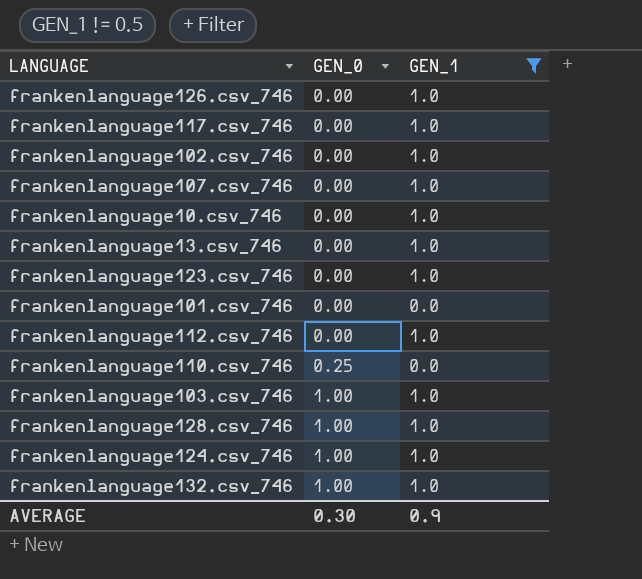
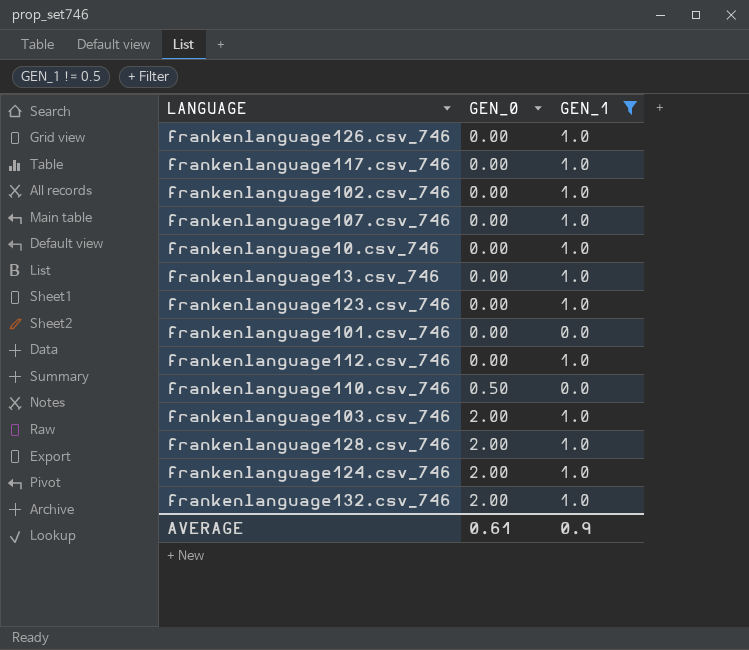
frankenlanguage110.csv_746 | GEN_0: 0.25 -> 0.50
frankenlanguage103.csv_746 | GEN_0: 1.00 -> 2.00
frankenlanguage128.csv_746 | GEN_0: 1.00 -> 2.00
frankenlanguage124.csv_746 | GEN_0: 1.00 -> 2.00
frankenlanguage132.csv_746 | GEN_0: 1.00 -> 2.00
AVERAGE | GEN_0: 0.30 -> 0.61

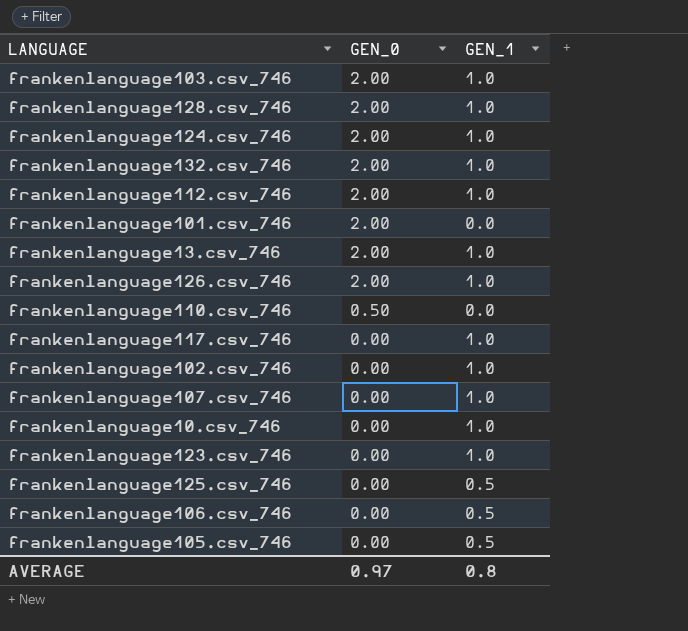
filter: GEN_1 != 0.5 -> none
row order: GEN_0 ascending -> GEN_0 descending
frankenlanguage112.csv_746 | GEN_0: 0.00 -> 2.00
frankenlanguage101.csv_746 | GEN_0: 0.00 -> 2.00
frankenlanguage13.csv_746 | GEN_0: 0.00 -> 2.00
frankenlanguage126.csv_746 | GEN_0: 0.00 -> 2.00
AVERAGE | GEN_0: 0.61 -> 0.97
AVERAGE | GEN_1: 0.9 -> 0.8

